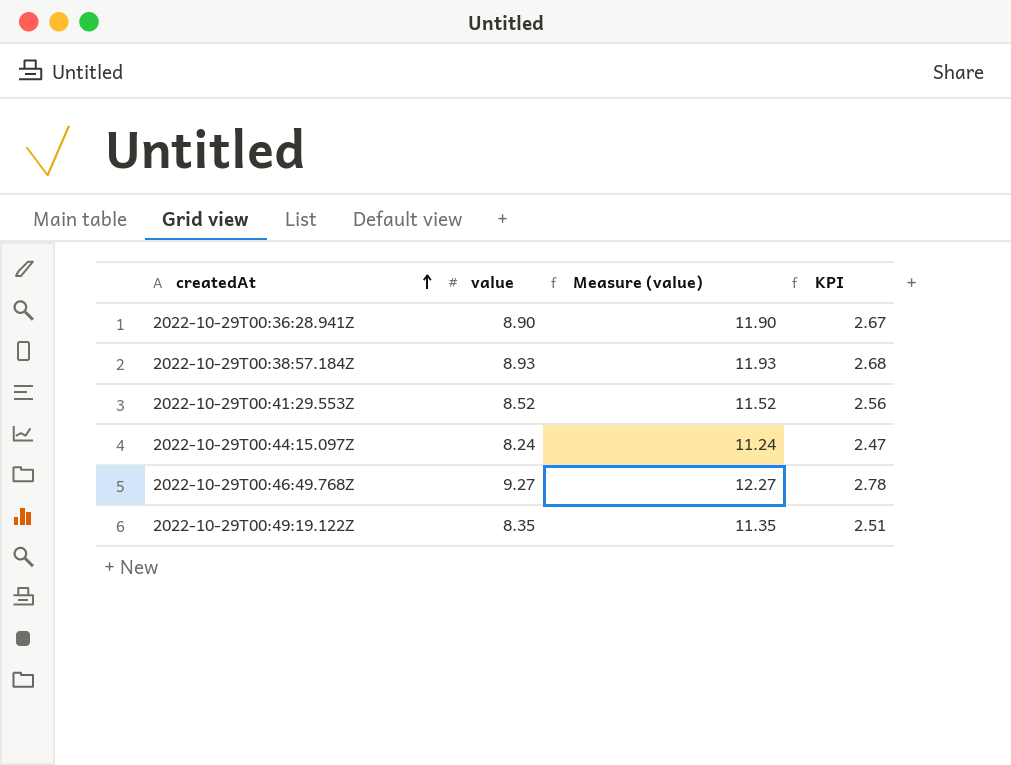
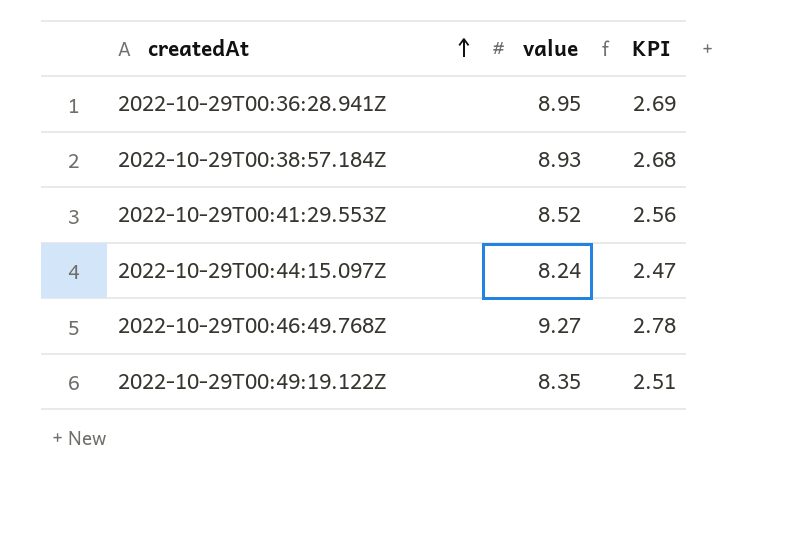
column Measure (value) | formula: [value] + 3 -> none
2022-10-29T00:36:28.941Z | value: 8.90 -> 8.95
2022-10-29T00:36:28.941Z | KPI: 2.67 -> 2.69

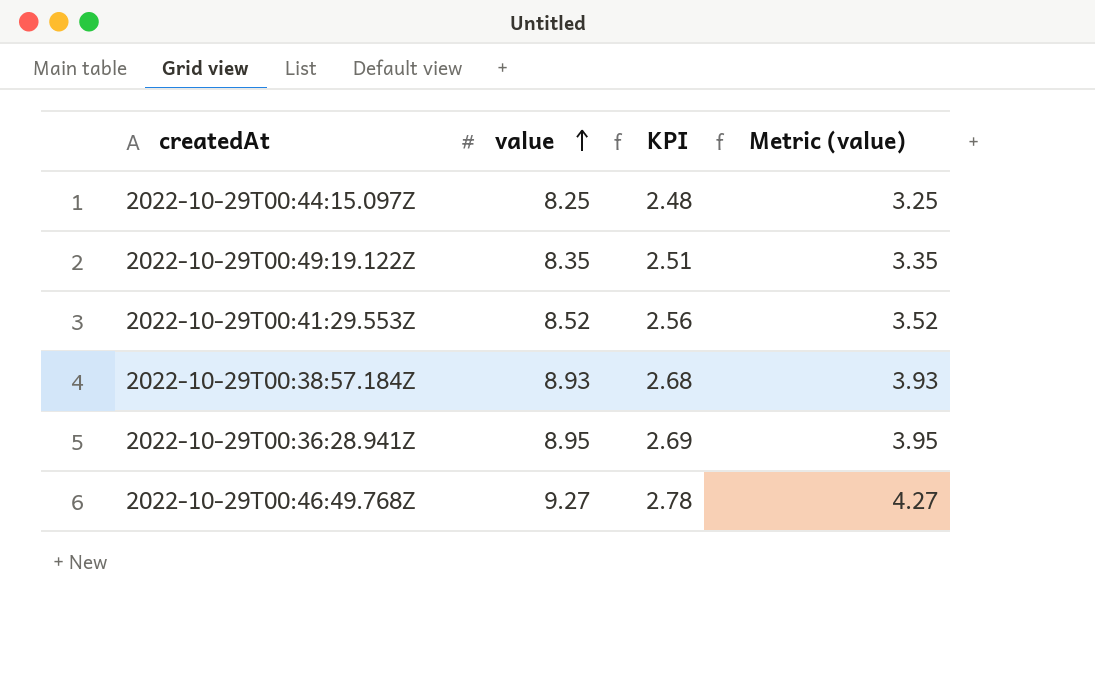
row order: createdAt ascending -> value ascending
column Metric (value) | formula: none -> [value] - 5
2022-10-29T00:44:15.097Z | value: 8.24 -> 8.25
2022-10-29T00:44:15.097Z | KPI: 2.47 -> 2.48

